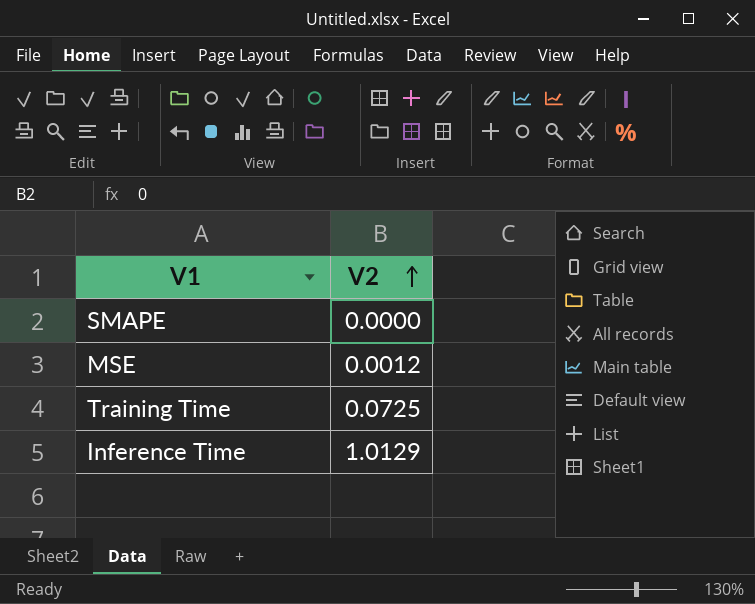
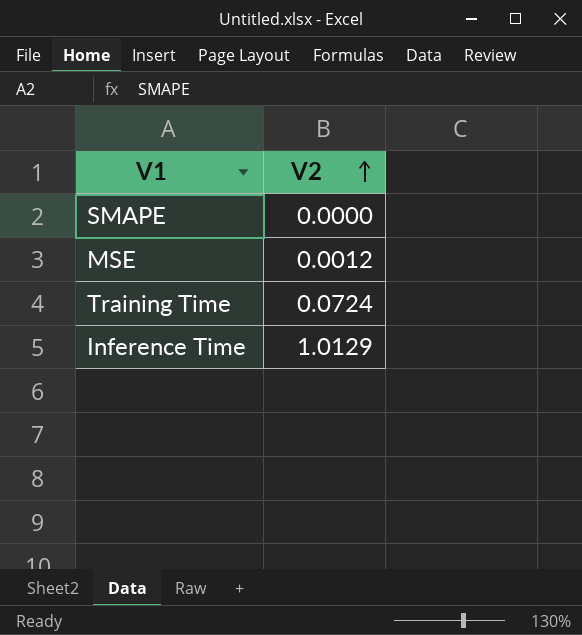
Training Time | V2: 0.0725 -> 0.0724

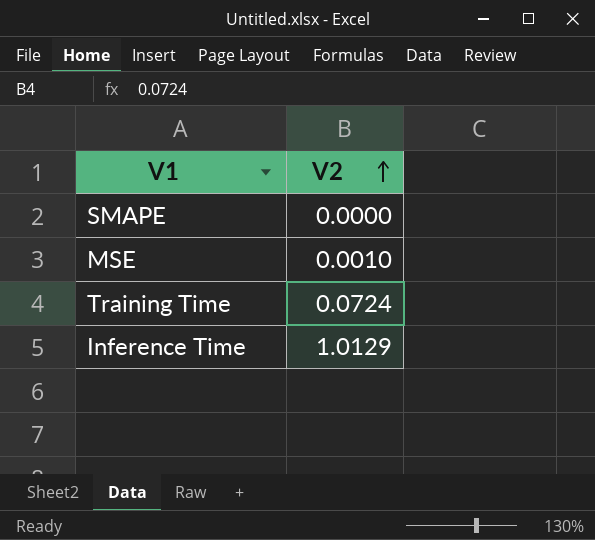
MSE | V2: 0.0012 -> 0.0010

